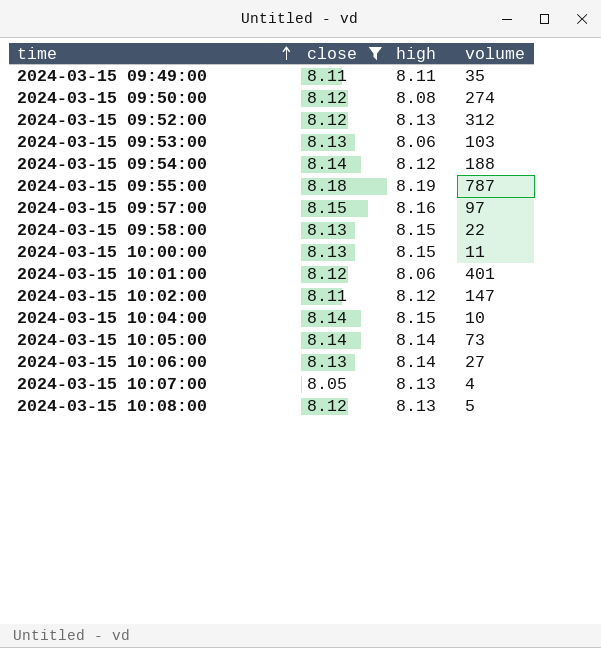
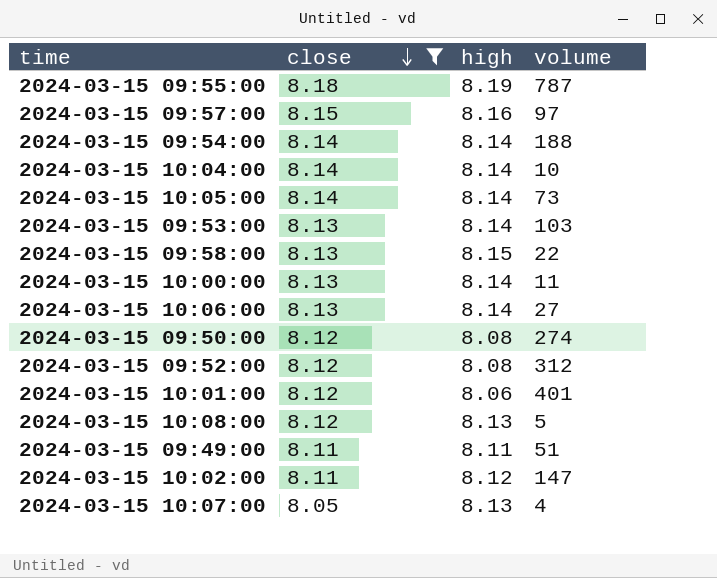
row order: time ascending -> close descending
2024-03-15 09:54:00 | high: 8.12 -> 8.14
2024-03-15 10:04:00 | high: 8.15 -> 8.14
2024-03-15 09:53:00 | high: 8.06 -> 8.14
2024-03-15 10:00:00 | high: 8.15 -> 8.14
2024-03-15 09:52:00 | high: 8.13 -> 8.08
2024-03-15 09:49:00 | volume: 35 -> 51

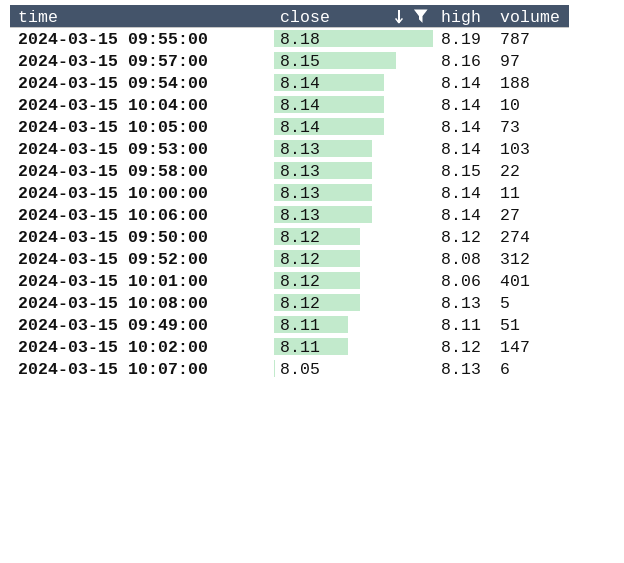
2024-03-15 09:50:00 | high: 8.08 -> 8.12
2024-03-15 10:07:00 | volume: 4 -> 6

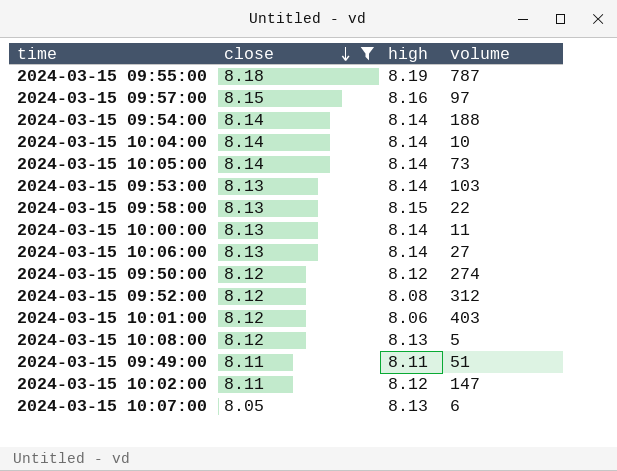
2024-03-15 10:01:00 | volume: 401 -> 403

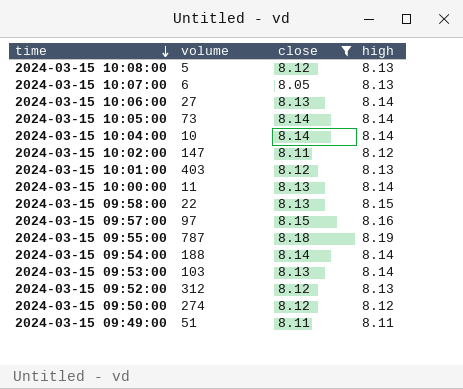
row order: close descending -> time descending
column volume | position: 4 -> 2
2024-03-15 10:01:00 | high: 8.06 -> 8.13
2024-03-15 09:52:00 | high: 8.08 -> 8.13

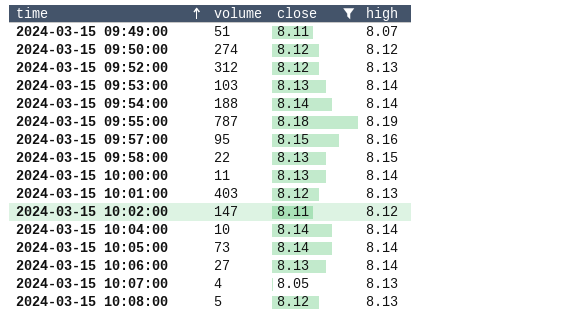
row order: time descending -> time ascending
2024-03-15 09:49:00 | high: 8.11 -> 8.07
2024-03-15 09:57:00 | volume: 97 -> 95
2024-03-15 10:07:00 | volume: 6 -> 4

